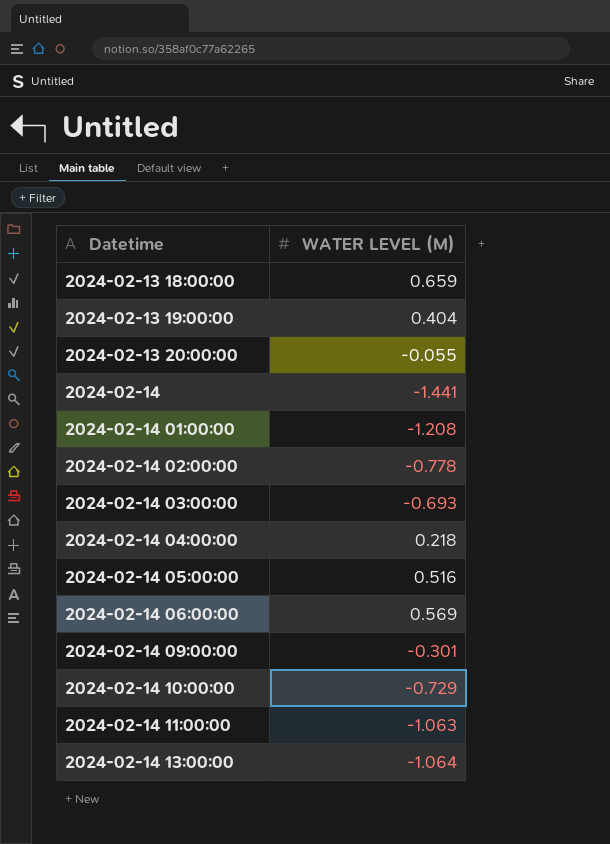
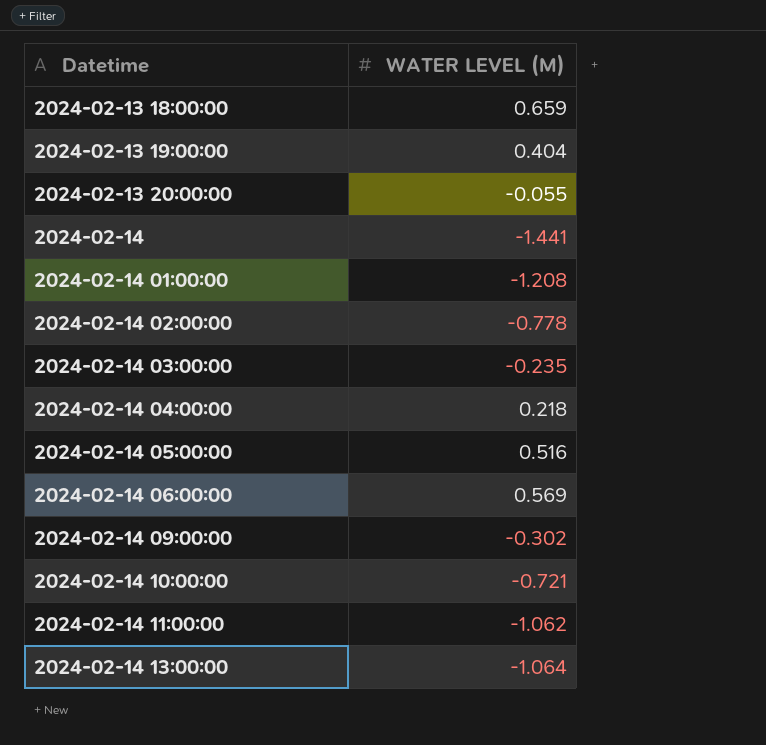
2024-02-14 03:00:00 | WATER LEVEL (M): -0.693 -> -0.235
2024-02-14 09:00:00 | WATER LEVEL (M): -0.301 -> -0.302
2024-02-14 10:00:00 | WATER LEVEL (M): -0.729 -> -0.721
2024-02-14 11:00:00 | WATER LEVEL (M): -1.063 -> -1.062

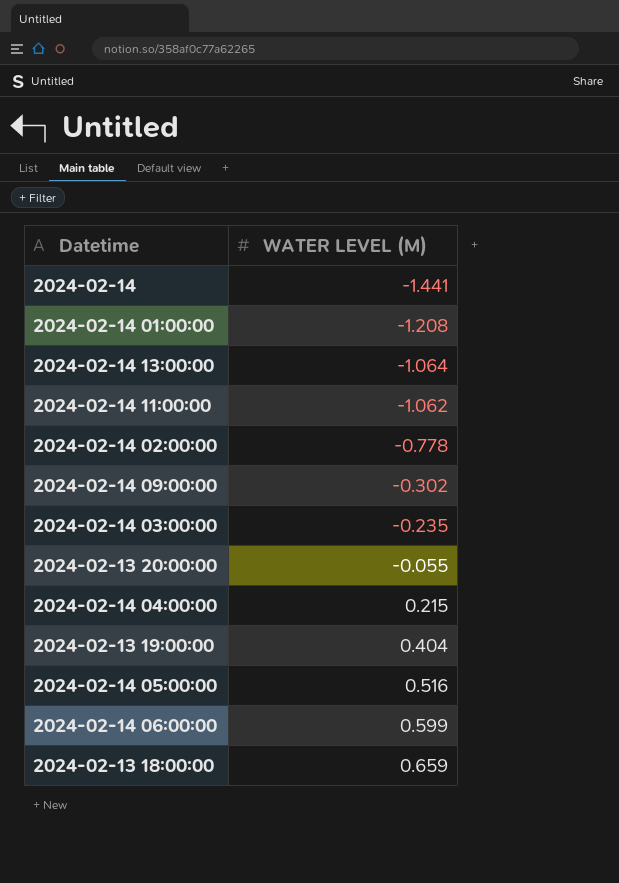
row order: Datetime ascending -> WATER LEVEL (M) ascending
row 2024-02-14 10:00:00: -0.721 -> none
2024-02-14 04:00:00 | WATER LEVEL (M): 0.218 -> 0.215
2024-02-14 06:00:00 | WATER LEVEL (M): 0.569 -> 0.599

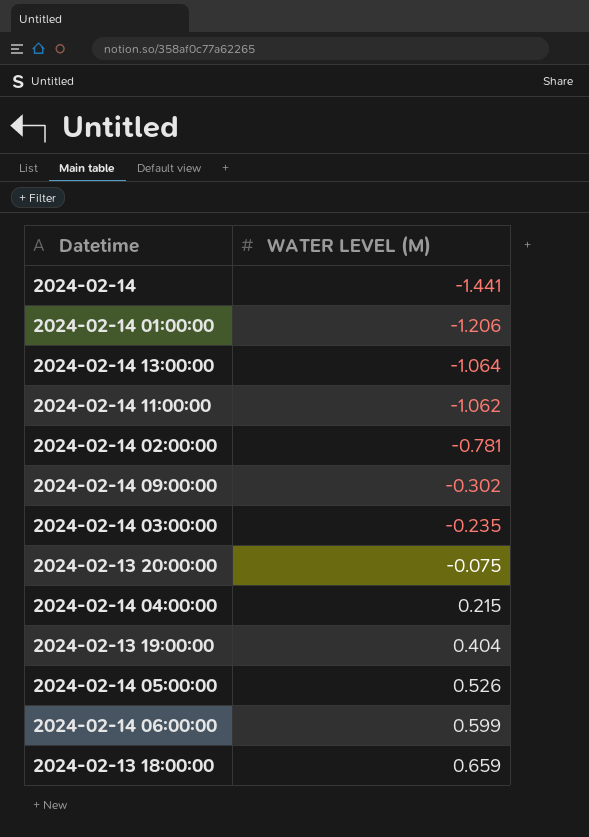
2024-02-14 01:00:00 | WATER LEVEL (M): -1.208 -> -1.206
2024-02-14 02:00:00 | WATER LEVEL (M): -0.778 -> -0.781
2024-02-13 20:00:00 | WATER LEVEL (M): -0.055 -> -0.075
2024-02-14 05:00:00 | WATER LEVEL (M): 0.516 -> 0.526

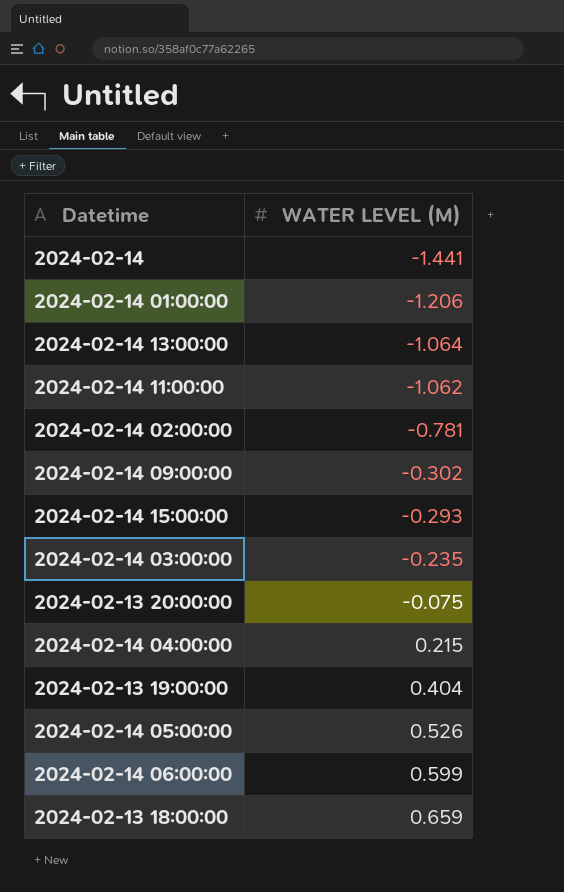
row 2024-02-14 15:00:00: none -> -0.293

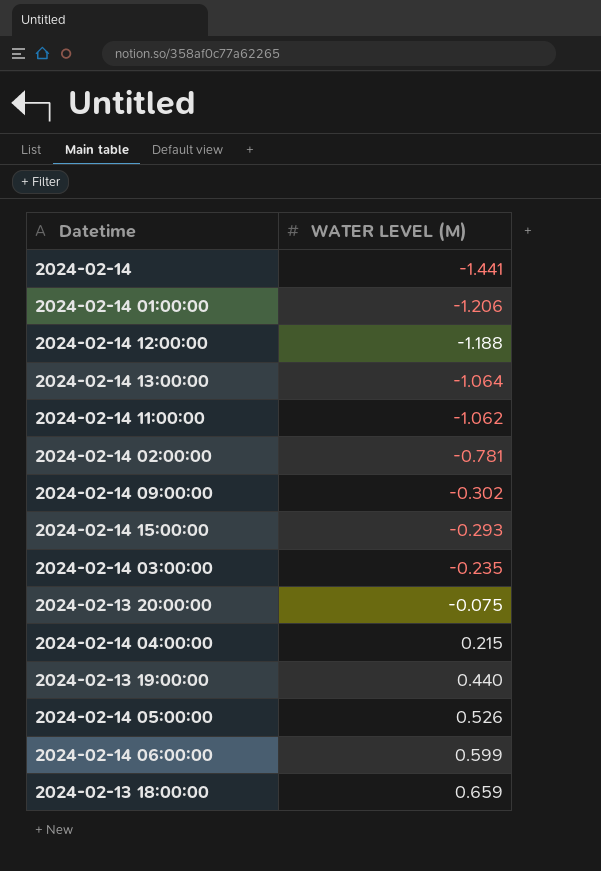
row 2024-02-14 12:00:00: none -> -1.188
2024-02-13 19:00:00 | WATER LEVEL (M): 0.404 -> 0.440

